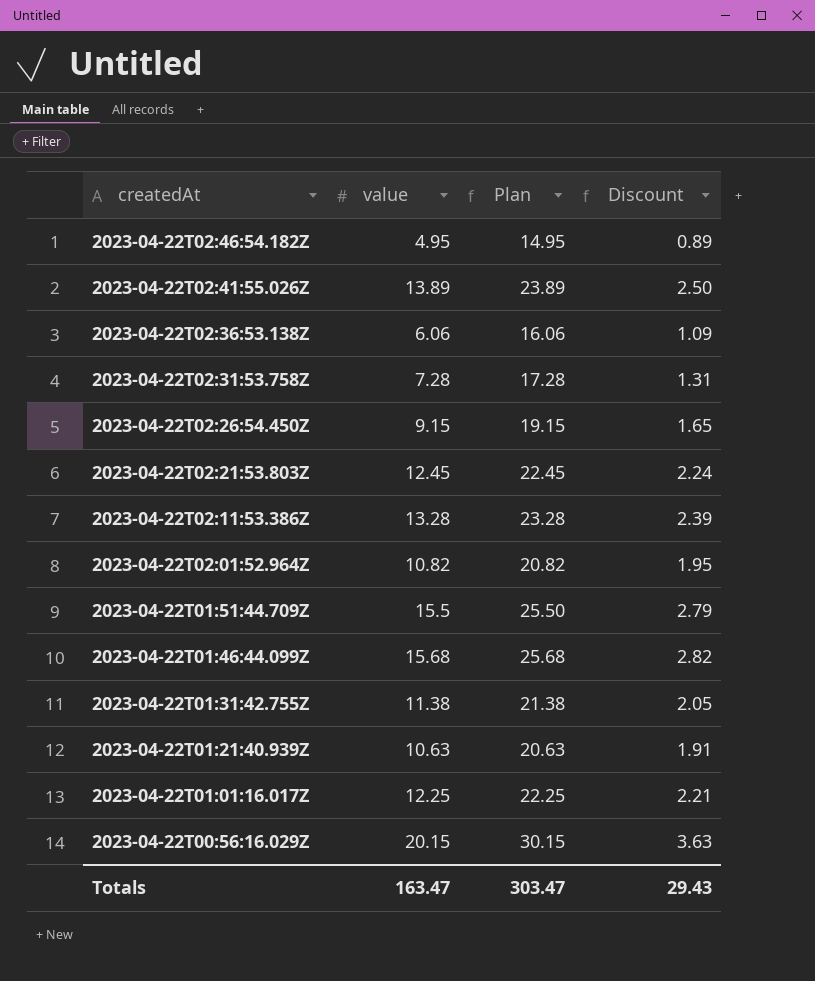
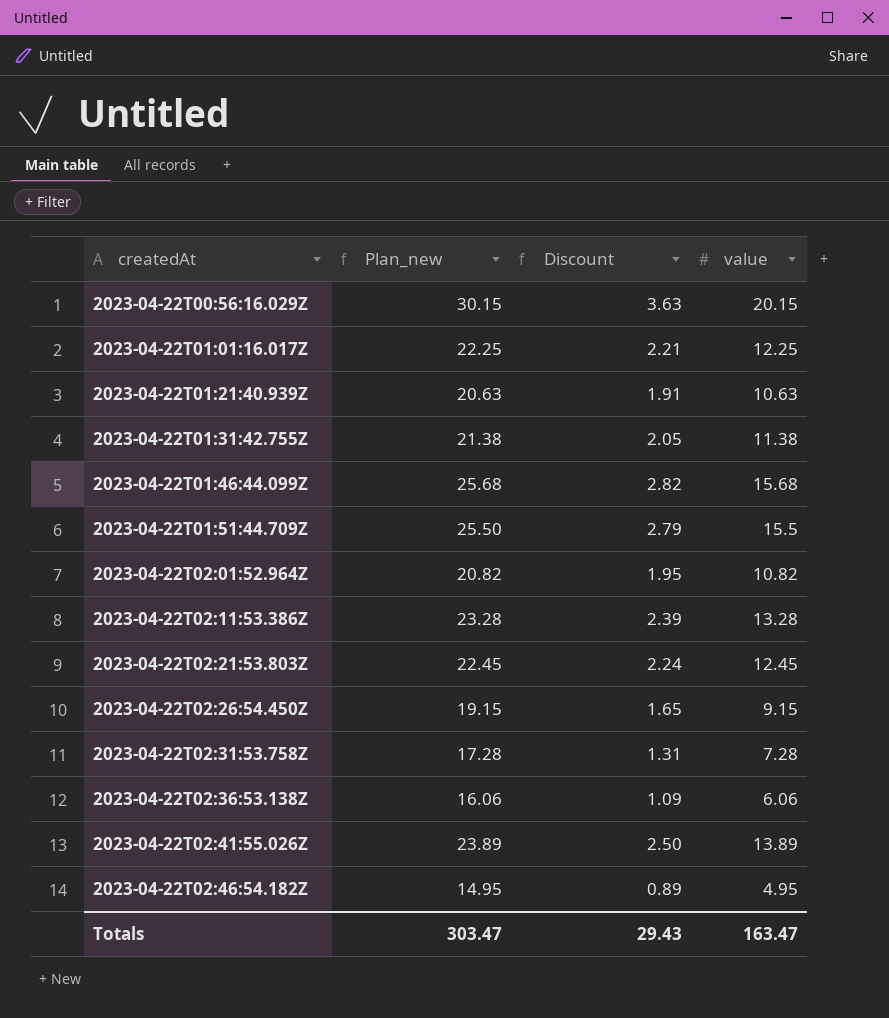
row order: createdAt descending -> createdAt ascending
column name: Plan -> Plan_new
column value | position: 2 -> 4

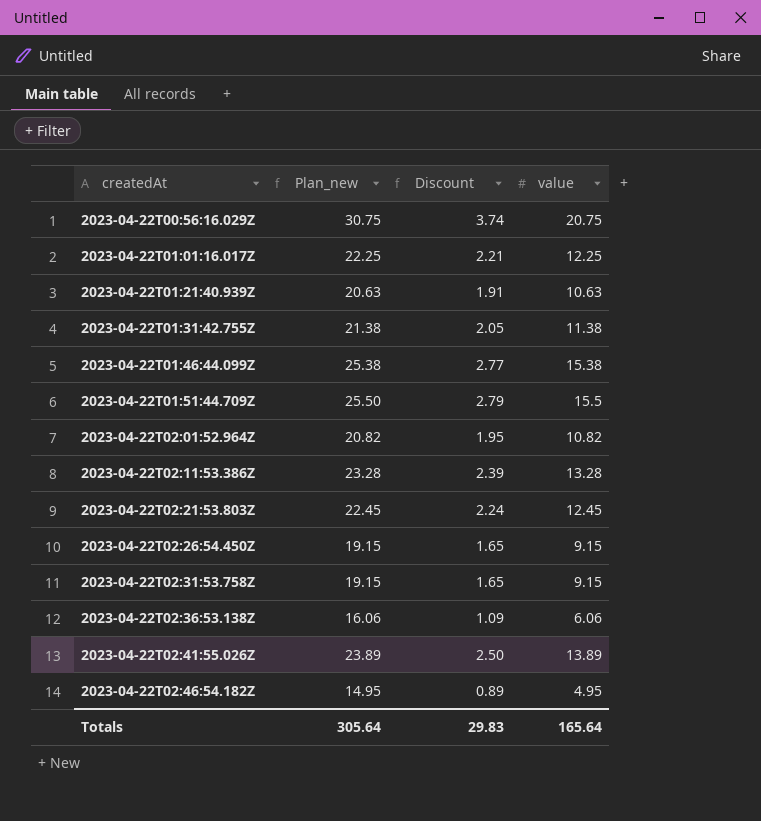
2023-04-22T00:56:16.029Z | Plan_new: 30.15 -> 30.75
2023-04-22T00:56:16.029Z | Discount: 3.63 -> 3.74
2023-04-22T00:56:16.029Z | value: 20.15 -> 20.75
2023-04-22T01:46:44.099Z | Plan_new: 25.68 -> 25.38
2023-04-22T01:46:44.099Z | Discount: 2.82 -> 2.77
2023-04-22T01:46:44.099Z | value: 15.68 -> 15.38
2023-04-22T02:31:53.758Z | Plan_new: 17.28 -> 19.15
2023-04-22T02:31:53.758Z | Discount: 1.31 -> 1.65
2023-04-22T02:31:53.758Z | value: 7.28 -> 9.15
Totals | Plan_new: 303.47 -> 305.64
Totals | Discount: 29.43 -> 29.83
Totals | value: 163.47 -> 165.64

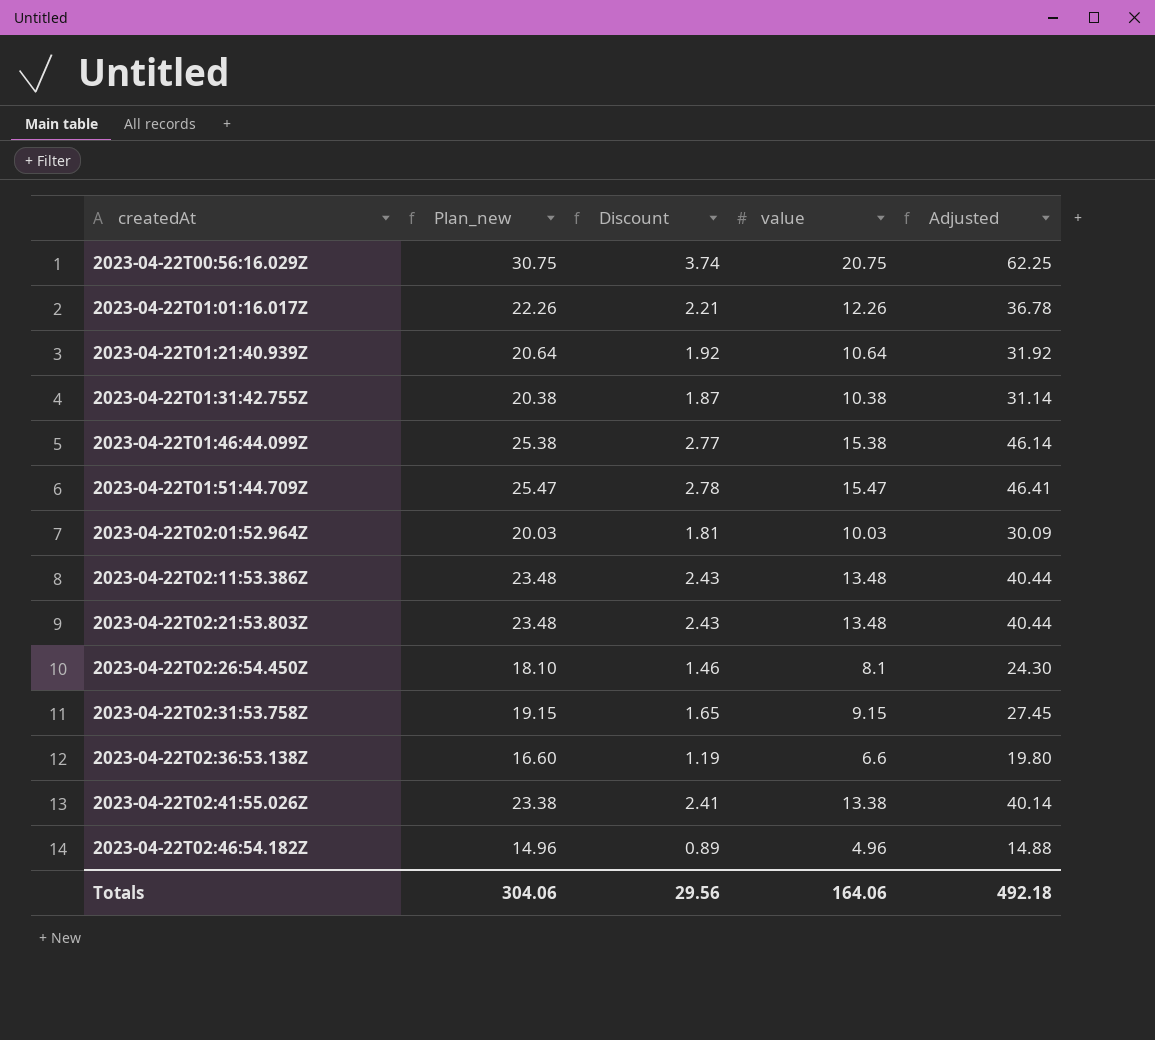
column Adjusted | formula: none -> [value] * 3
2023-04-22T01:01:16.017Z | Plan_new: 22.25 -> 22.26
2023-04-22T01:01:16.017Z | value: 12.25 -> 12.26
2023-04-22T01:21:40.939Z | Plan_new: 20.63 -> 20.64
2023-04-22T01:21:40.939Z | Discount: 1.91 -> 1.92
2023-04-22T01:21:40.939Z | value: 10.63 -> 10.64
2023-04-22T01:31:42.755Z | Plan_new: 21.38 -> 20.38
2023-04-22T01:31:42.755Z | Discount: 2.05 -> 1.87
2023-04-22T01:31:42.755Z | value: 11.38 -> 10.38
2023-04-22T01:51:44.709Z | Plan_new: 25.50 -> 25.47
2023-04-22T01:51:44.709Z | Discount: 2.79 -> 2.78
2023-04-22T01:51:44.709Z | value: 15.5 -> 15.47
2023-04-22T02:01:52.964Z | Plan_new: 20.82 -> 20.03
2023-04-22T02:01:52.964Z | Discount: 1.95 -> 1.81
2023-04-22T02:01:52.964Z | value: 10.82 -> 10.03
2023-04-22T02:11:53.386Z | Plan_new: 23.28 -> 23.48
2023-04-22T02:11:53.386Z | Discount: 2.39 -> 2.43
2023-04-22T02:11:53.386Z | value: 13.28 -> 13.48
2023-04-22T02:21:53.803Z | Plan_new: 22.45 -> 23.48
2023-04-22T02:21:53.803Z | Discount: 2.24 -> 2.43
2023-04-22T02:21:53.803Z | value: 12.45 -> 13.48
2023-04-22T02:26:54.450Z | Plan_new: 19.15 -> 18.10
2023-04-22T02:26:54.450Z | Discount: 1.65 -> 1.46
2023-04-22T02:26:54.450Z | value: 9.15 -> 8.1
2023-04-22T02:36:53.138Z | Plan_new: 16.06 -> 16.60
2023-04-22T02:36:53.138Z | Discount: 1.09 -> 1.19
2023-04-22T02:36:53.138Z | value: 6.06 -> 6.6
2023-04-22T02:41:55.026Z | Plan_new: 23.89 -> 23.38
2023-04-22T02:41:55.026Z | Discount: 2.50 -> 2.41
2023-04-22T02:41:55.026Z | value: 13.89 -> 13.38
2023-04-22T02:46:54.182Z | Plan_new: 14.95 -> 14.96
2023-04-22T02:46:54.182Z | value: 4.95 -> 4.96
Totals | Plan_new: 305.64 -> 304.06
Totals | Discount: 29.83 -> 29.56
Totals | value: 165.64 -> 164.06

